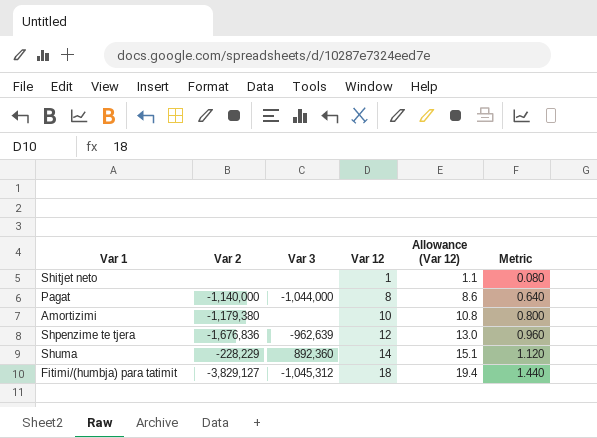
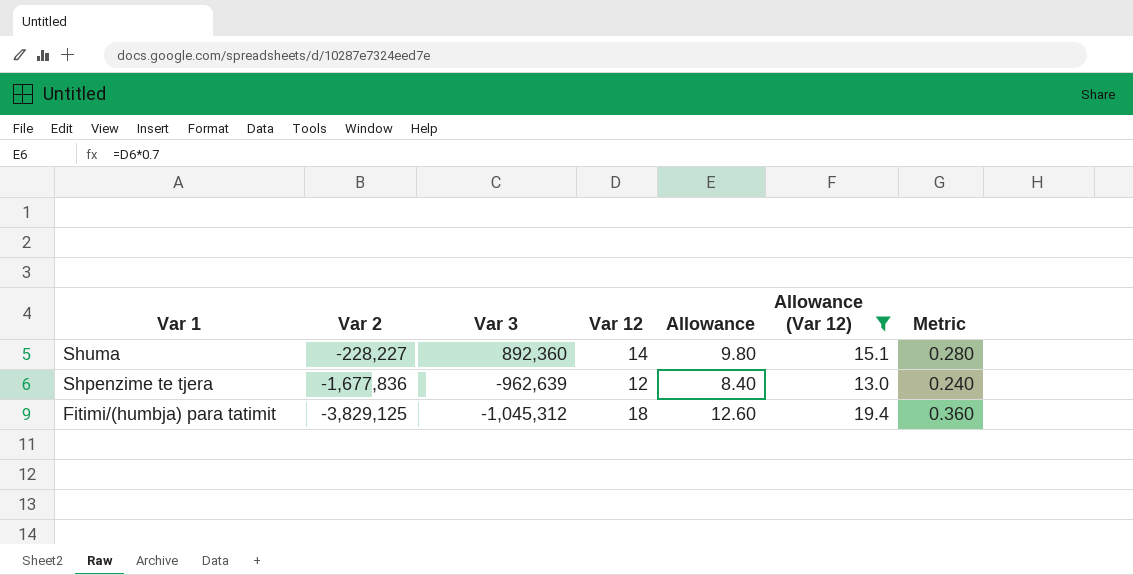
filter: none -> Allowance (Var 12) >= 13.0
row order: Var 12 ascending -> Var 1 descending
column Allowance | formula: none -> [Var 12] * 0.7
column Metric | formula: [Var 12] * 0.08 -> [Var 12] * 0.02
Shuma | Var 2: -228,229 -> -228,227
Shpenzime te tjera | Var 2: -1,676,836 -> -1,677,836
Fitimi/(humbja) para tatimit | Var 2: -3,829,127 -> -3,829,125

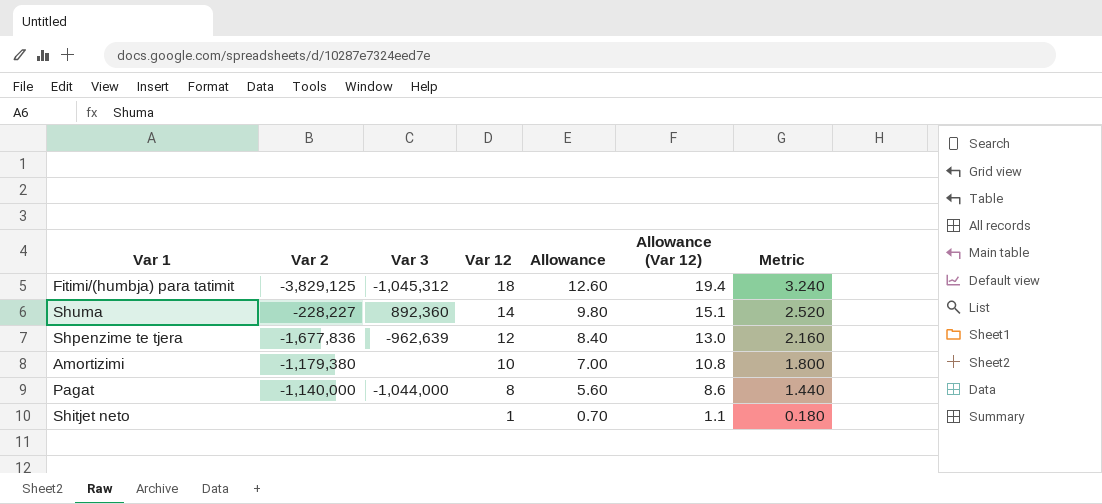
filter: Allowance (Var 12) >= 13.0 -> none
row order: Var 1 descending -> Var 12 descending
column Metric | formula: [Var 12] * 0.02 -> [Var 12] * 0.18

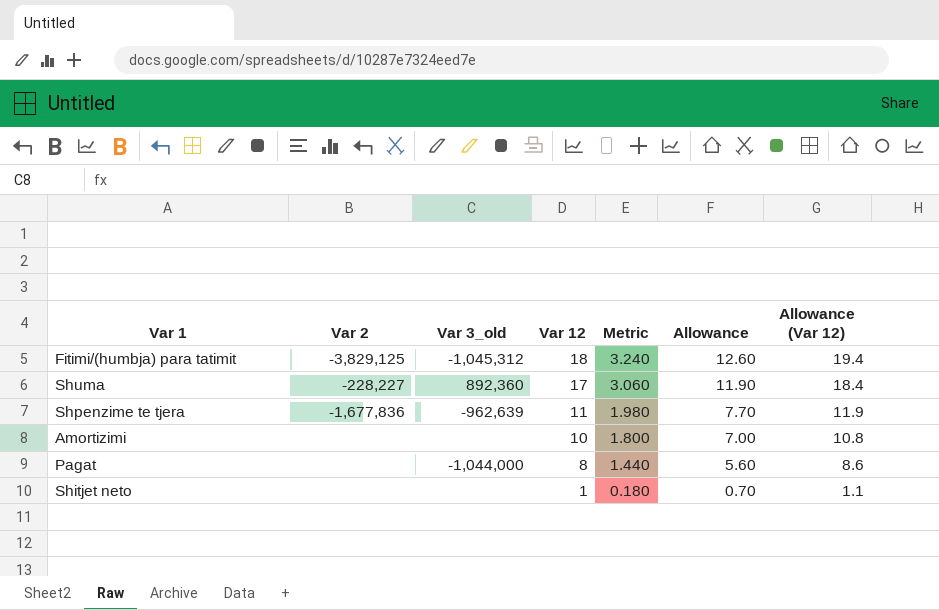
column name: Var 3 -> Var 3_old
column Metric | position: 7 -> 5
Shuma | Var 12: 14 -> 17
Shuma | Metric: 2.520 -> 3.060
Shuma | Allowance: 9.80 -> 11.90
Shuma | Allowance (Var 12): 15.1 -> 18.4
Shpenzime te tjera | Var 12: 12 -> 11
Shpenzime te tjera | Metric: 2.160 -> 1.980
Shpenzime te tjera | Allowance: 8.40 -> 7.70
Shpenzime te tjera | Allowance (Var 12): 13.0 -> 11.9
Amortizimi | Var 2: -1,179,380 -> none
Pagat | Var 2: -1,140,000 -> none

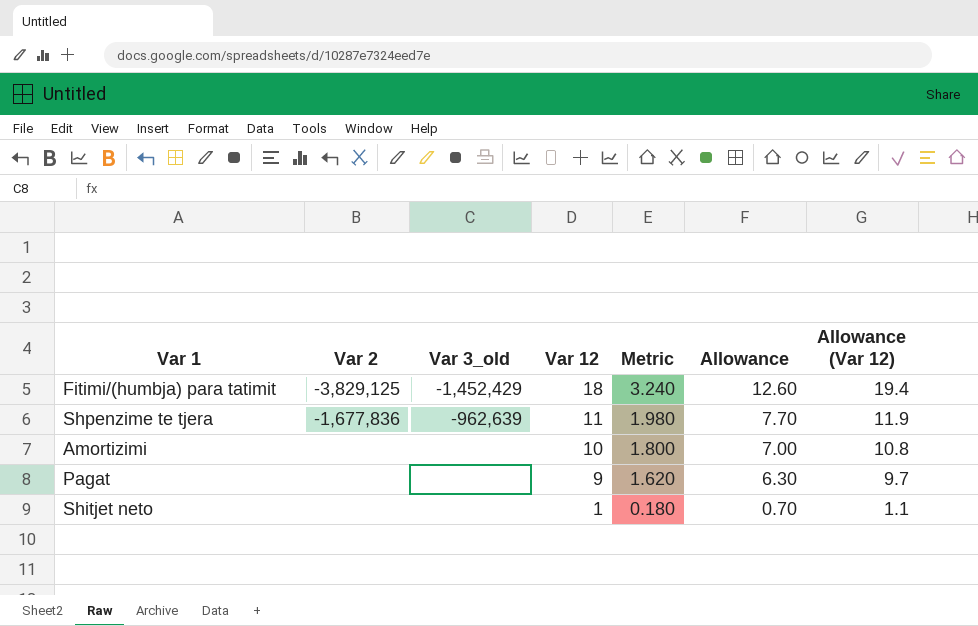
row Shuma: -228,227 | 892,360 | 17 | 3.060 | 11.90 | 18.4 -> none
Fitimi/(humbja) para tatimit | Var 3_old: -1,045,312 -> -1,452,429
Pagat | Var 3_old: -1,044,000 -> none
Pagat | Var 12: 8 -> 9
Pagat | Metric: 1.440 -> 1.620
Pagat | Allowance: 5.60 -> 6.30
Pagat | Allowance (Var 12): 8.6 -> 9.7

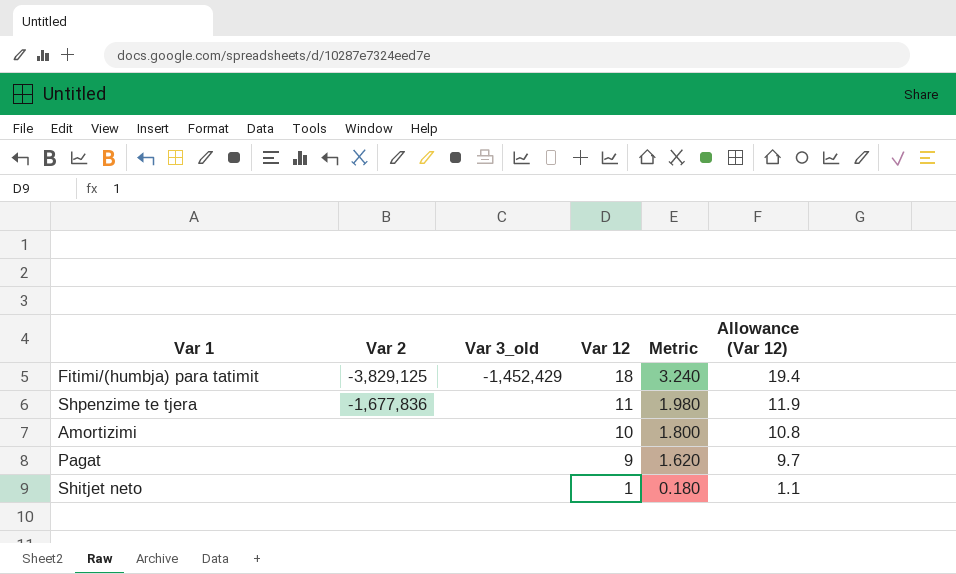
column Allowance | formula: [Var 12] * 0.7 -> none
Shpenzime te tjera | Var 3_old: -962,639 -> none

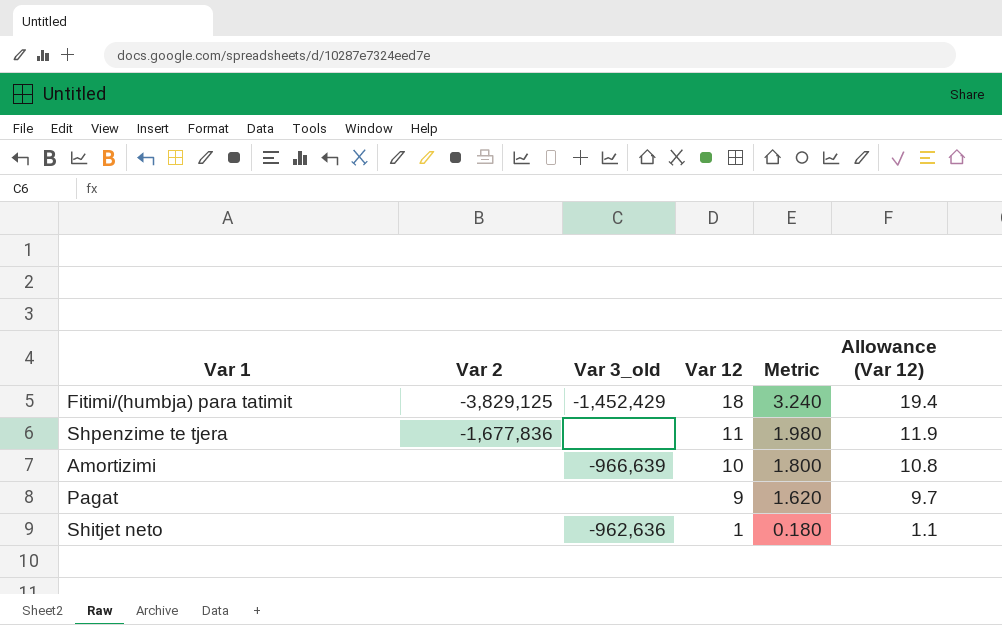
Amortizimi | Var 3_old: none -> -966,639
Shitjet neto | Var 3_old: none -> -962,636

